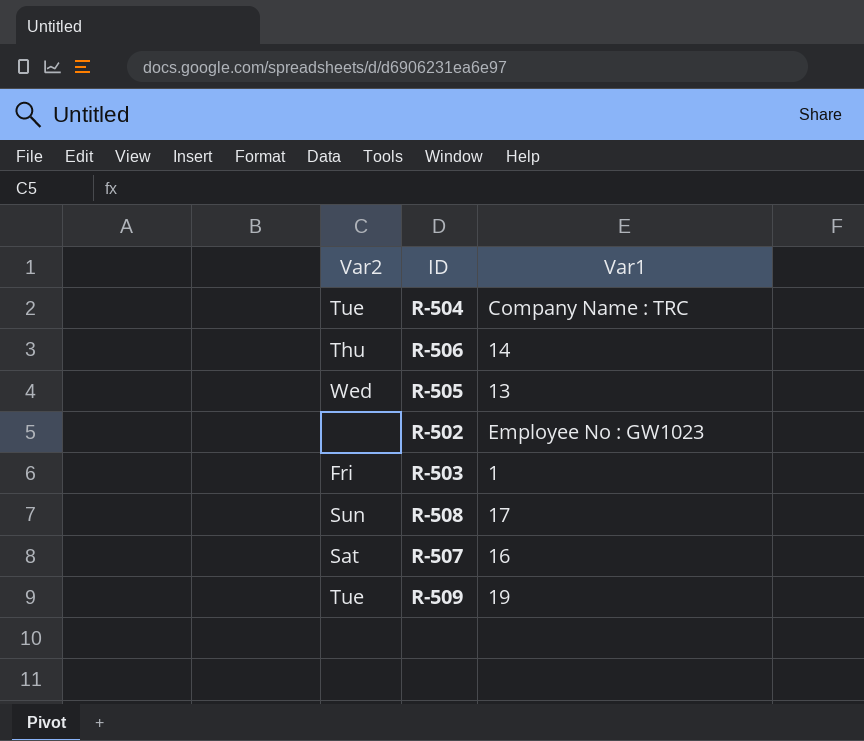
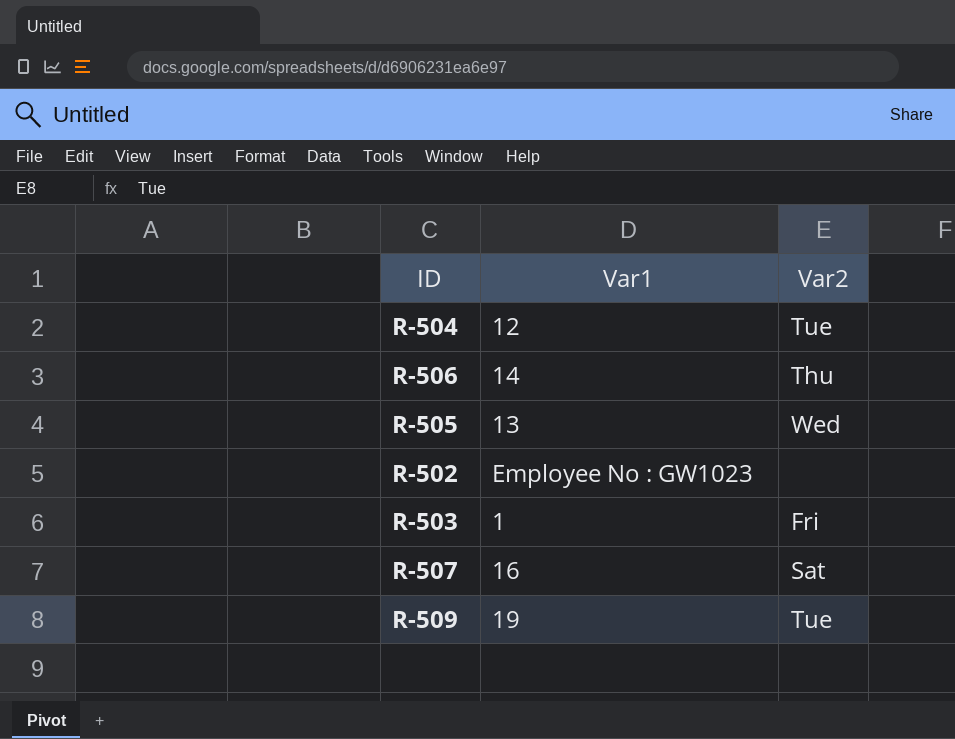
column Var2 | position: 1 -> 3
row R-508: Sun | 17 -> none
R-504 | Var1: Company Name : TRC -> 12

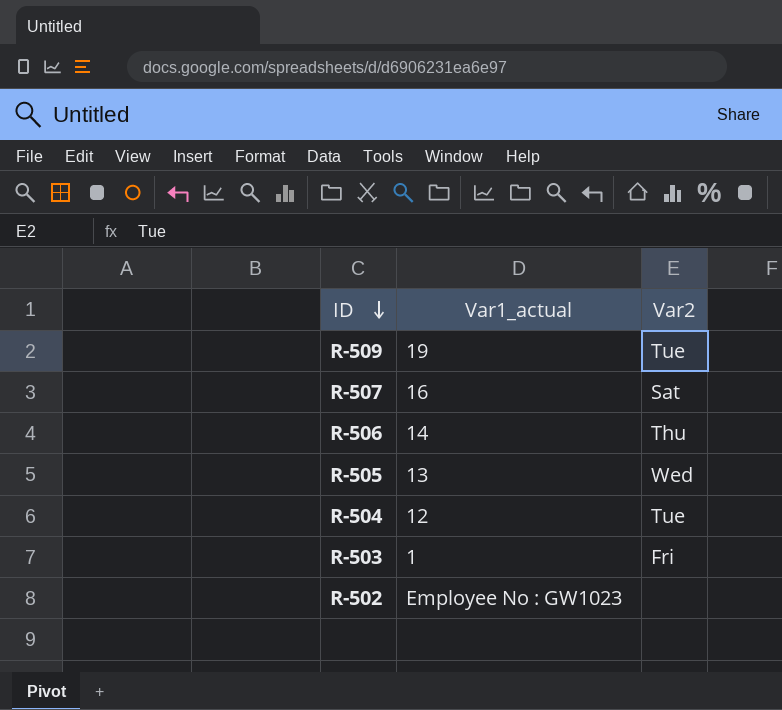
row order: none -> ID descending
column name: Var1 -> Var1_actual

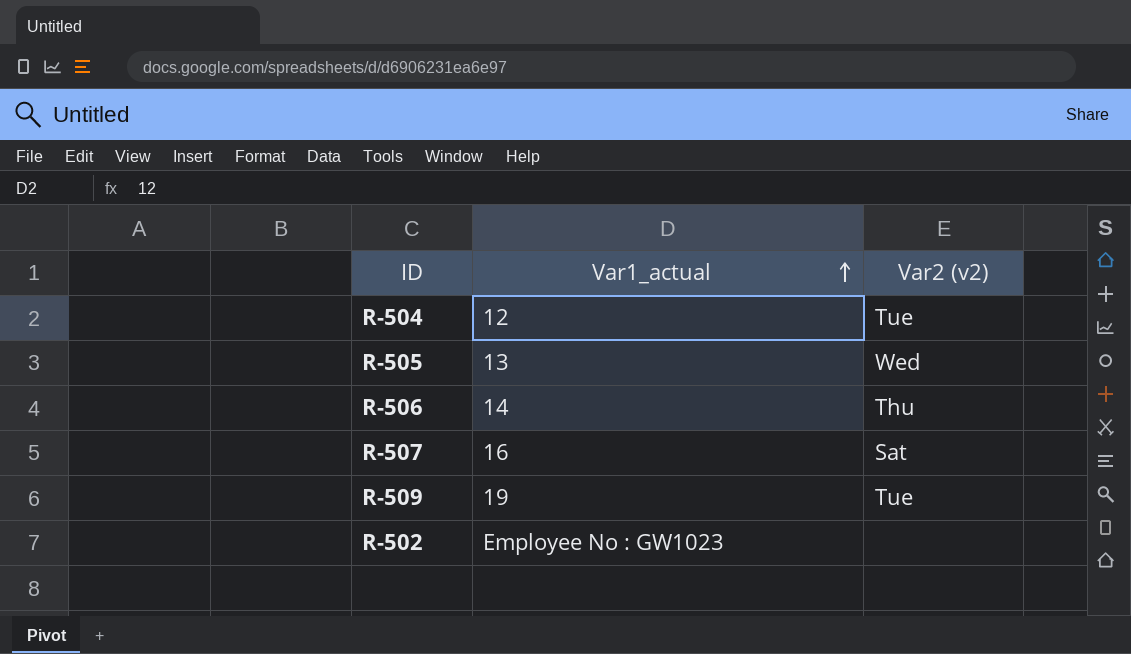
row order: ID descending -> Var1_actual ascending
column name: Var2 -> Var2 (v2)
row R-503: 1 | Fri -> none

